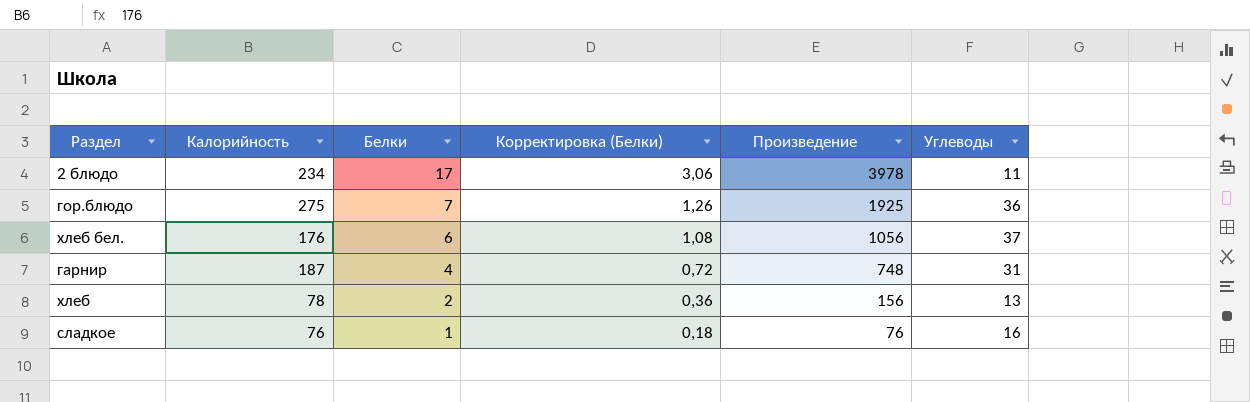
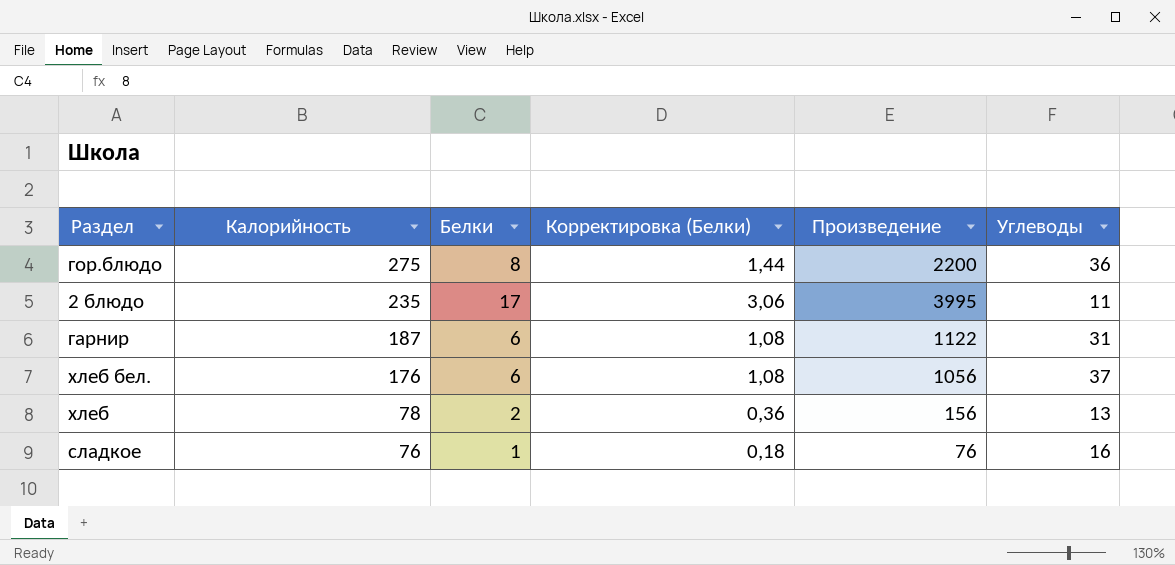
row order: Белки descending -> Калорийность descending
гор.блюдо | Белки: 7 -> 8
гор.блюдо | Корректировка (Белки): 1,26 -> 1,44
гор.блюдо | Произведение: 1925 -> 2200
2 блюдо | Калорийность: 234 -> 235
2 блюдо | Произведение: 3978 -> 3995
гарнир | Белки: 4 -> 6
гарнир | Корректировка (Белки): 0,72 -> 1,08
гарнир | Произведение: 748 -> 1122

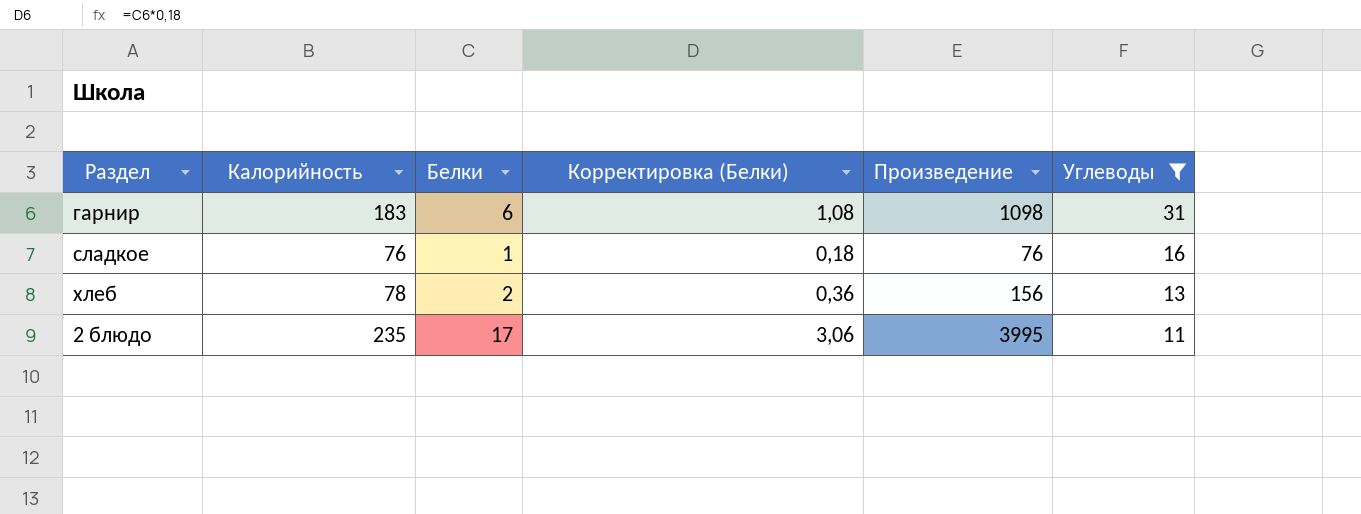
filter: none -> Углеводы <= 31
row order: Калорийность descending -> Углеводы descending
гарнир | Калорийность: 187 -> 183
гарнир | Произведение: 1122 -> 1098

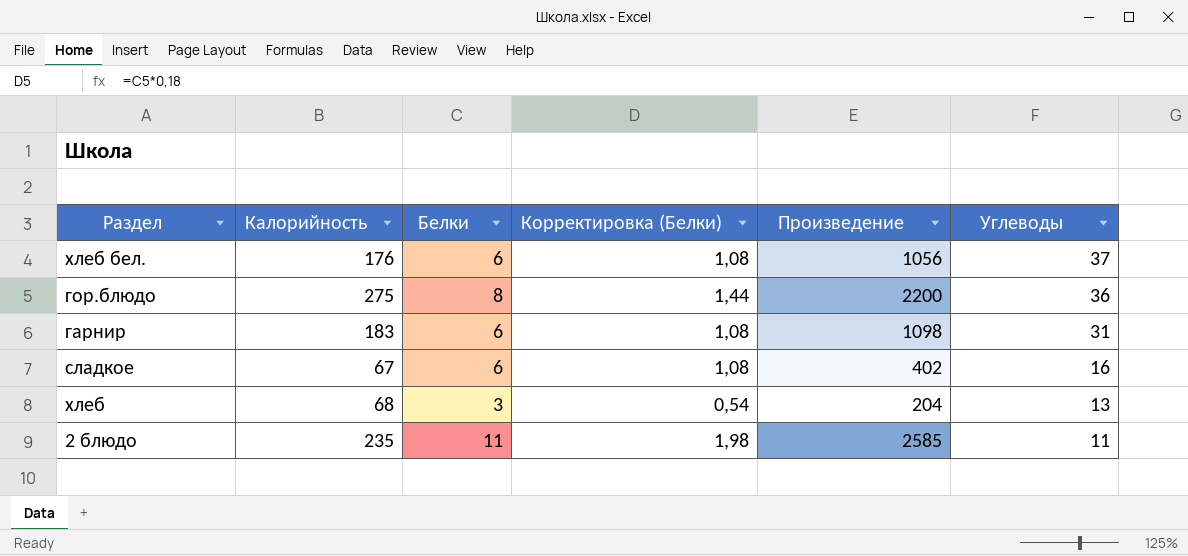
filter: Углеводы <= 31 -> none
сладкое | Калорийность: 76 -> 67
сладкое | Белки: 1 -> 6
сладкое | Корректировка (Белки): 0,18 -> 1,08
сладкое | Произведение: 76 -> 402
хлеб | Калорийность: 78 -> 68
хлеб | Белки: 2 -> 3
хлеб | Корректировка (Белки): 0,36 -> 0,54
хлеб | Произведение: 156 -> 204
2 блюдо | Белки: 17 -> 11
2 блюдо | Корректировка (Белки): 3,06 -> 1,98
2 блюдо | Произведение: 3995 -> 2585

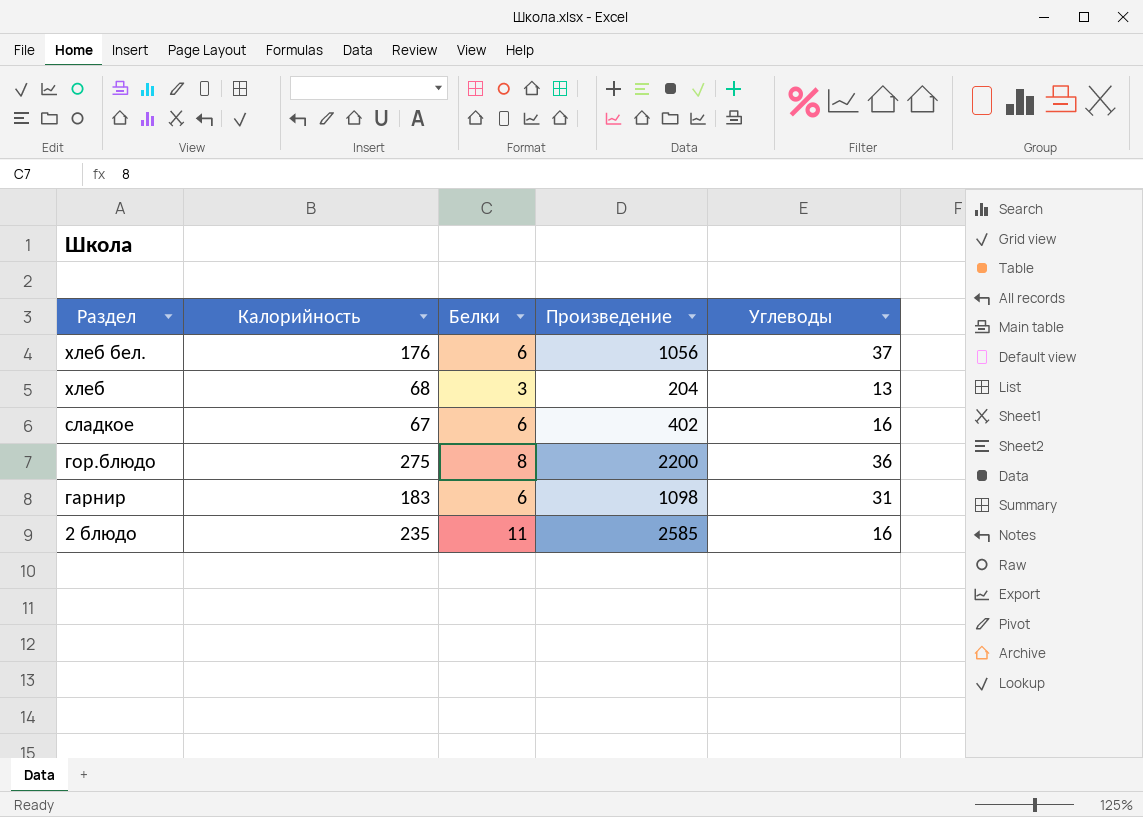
row order: Углеводы descending -> Раздел descending
column Корректировка (Белки) | formula: [Белки] * 0,18 -> none
2 блюдо | Углеводы: 11 -> 16

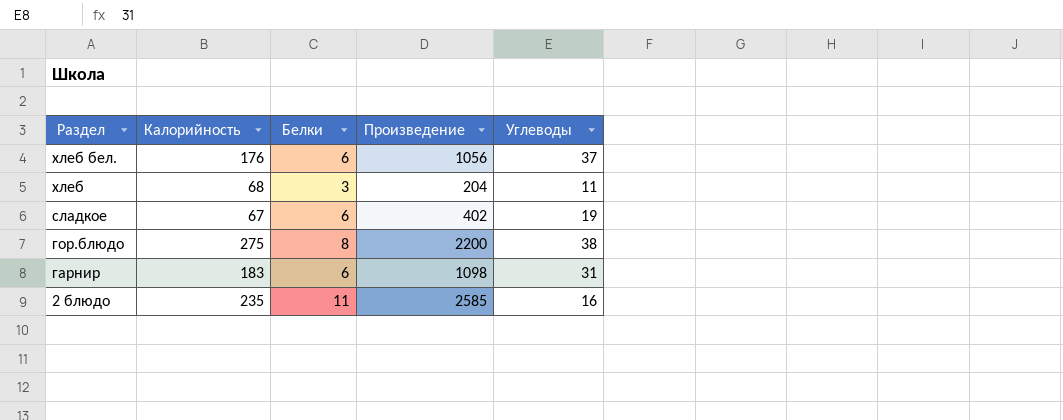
хлеб | Углеводы: 13 -> 11
сладкое | Углеводы: 16 -> 19
гор.блюдо | Углеводы: 36 -> 38

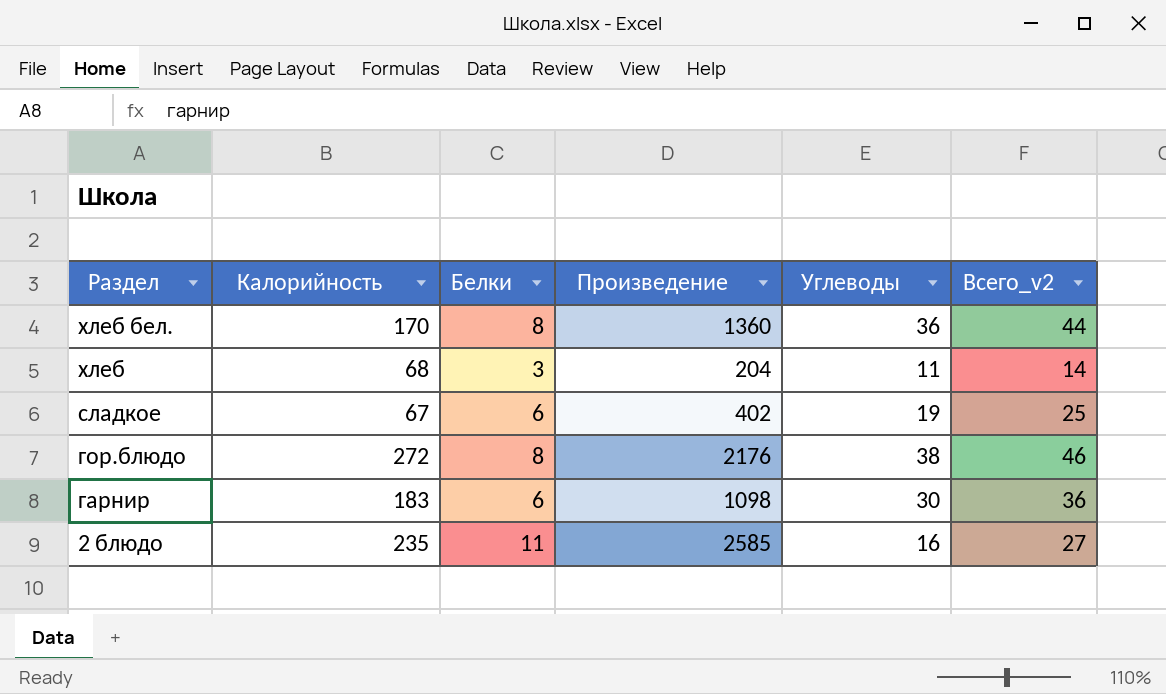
column Всего_v2 | formula: none -> [Белки] + [Углеводы]
хлеб бел. | Калорийность: 176 -> 170
хлеб бел. | Белки: 6 -> 8
хлеб бел. | Произведение: 1056 -> 1360
хлеб бел. | Углеводы: 37 -> 36
гор.блюдо | Калорийность: 275 -> 272
гор.блюдо | Произведение: 2200 -> 2176
гарнир | Углеводы: 31 -> 30

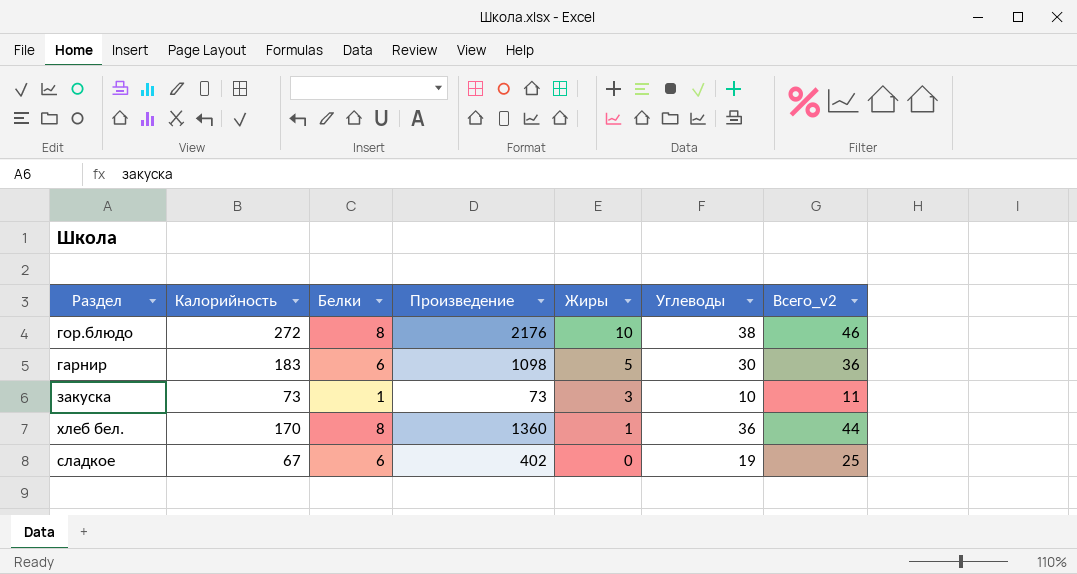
row order: Раздел descending -> Жиры descending
column Жиры | position: none -> 5
row хлеб: 68 | 3 | 204 | 11 | 14 -> none
row 2 блюдо: 235 | 11 | 2585 | 16 | 27 -> none
row закуска: none -> 73 | 1 | 73 | 3 | 10 | 11

